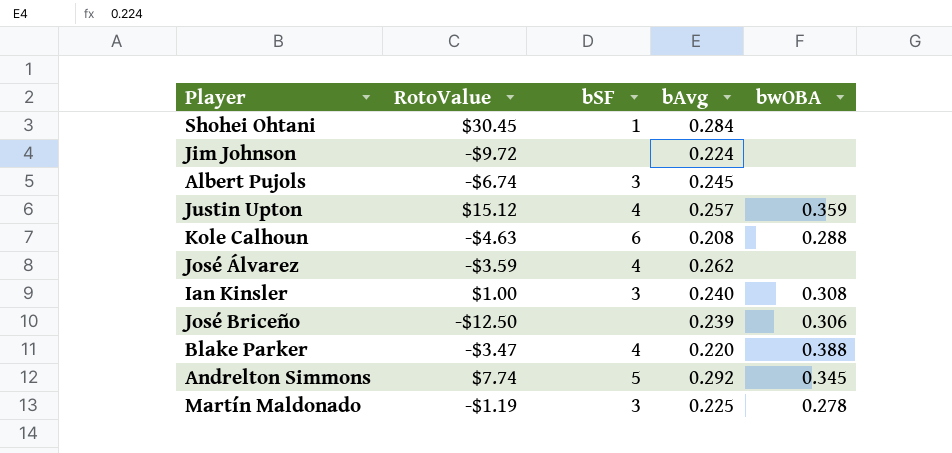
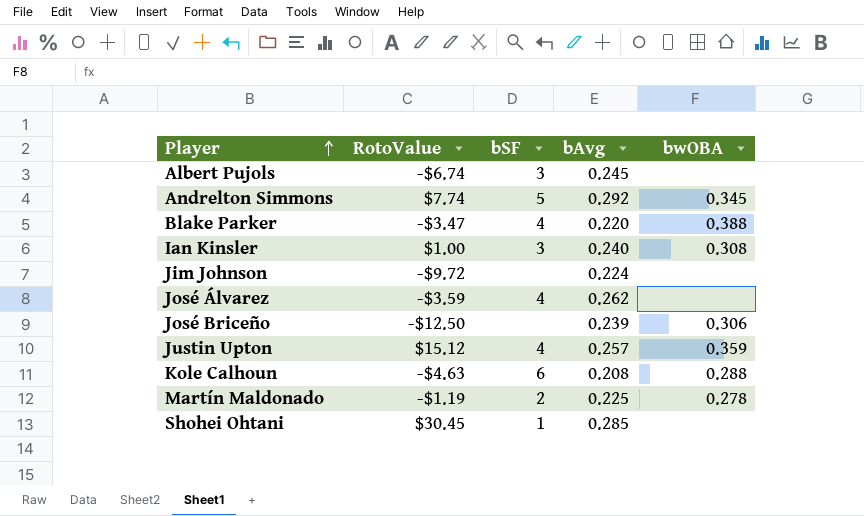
row order: none -> Player ascending
Martín Maldonado | bSF: 3 -> 2
Shohei Ohtani | bAvg: 0.284 -> 0.285

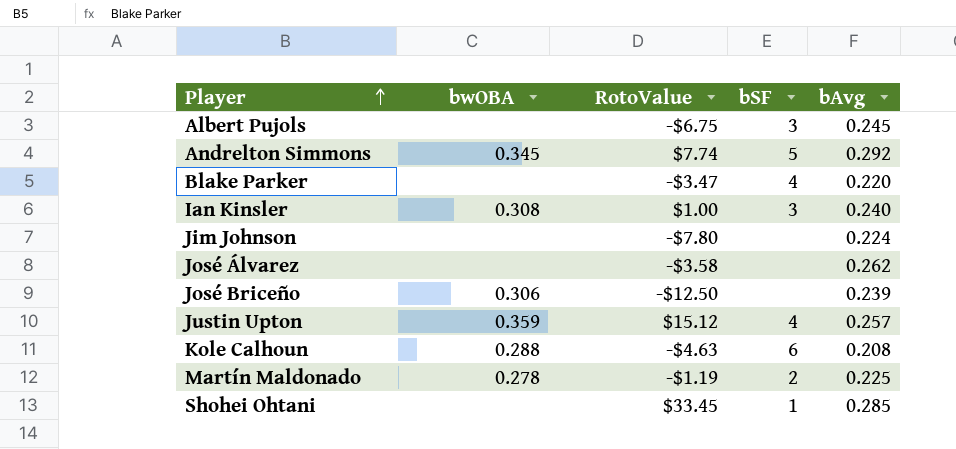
column bwOBA | position: 5 -> 2
Albert Pujols | RotoValue: -$6.74 -> -$6.75
Blake Parker | bwOBA: 0.388 -> none
Jim Johnson | RotoValue: -$9.72 -> -$7.80
José Álvarez | RotoValue: -$3.59 -> -$3.58
José Álvarez | bSF: 4 -> none
Shohei Ohtani | RotoValue: $30.45 -> $33.45

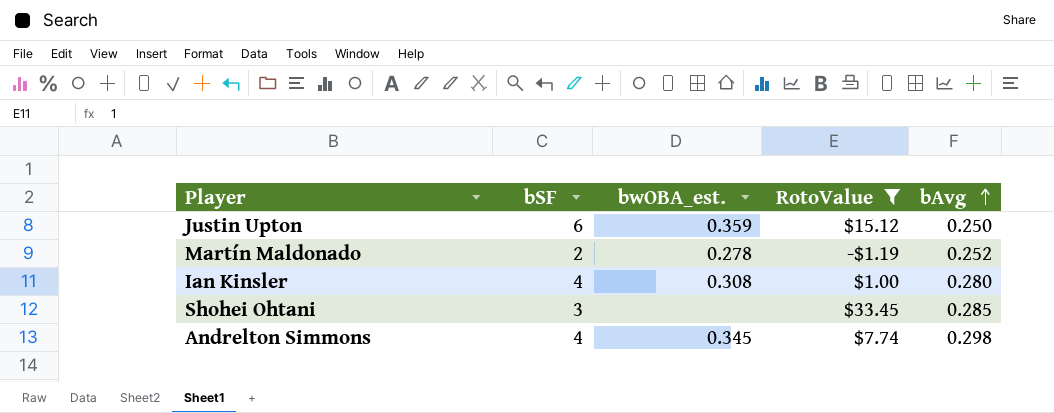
filter: none -> RotoValue >= -$1.19
row order: Player ascending -> bAvg ascending
column bSF | position: 4 -> 2
column name: bwOBA -> bwOBA_est.
Justin Upton | bSF: 4 -> 6
Justin Upton | bAvg: 0.257 -> 0.250
Martín Maldonado | bAvg: 0.225 -> 0.252
Ian Kinsler | bSF: 3 -> 4
Ian Kinsler | bAvg: 0.240 -> 0.280
Shohei Ohtani | bSF: 1 -> 3
Andrelton Simmons | bSF: 5 -> 4
Andrelton Simmons | bAvg: 0.292 -> 0.298

